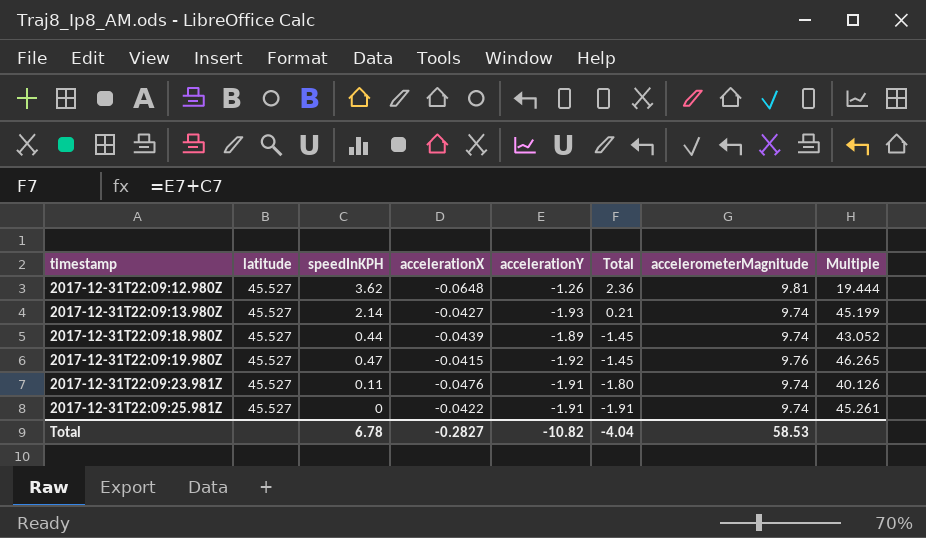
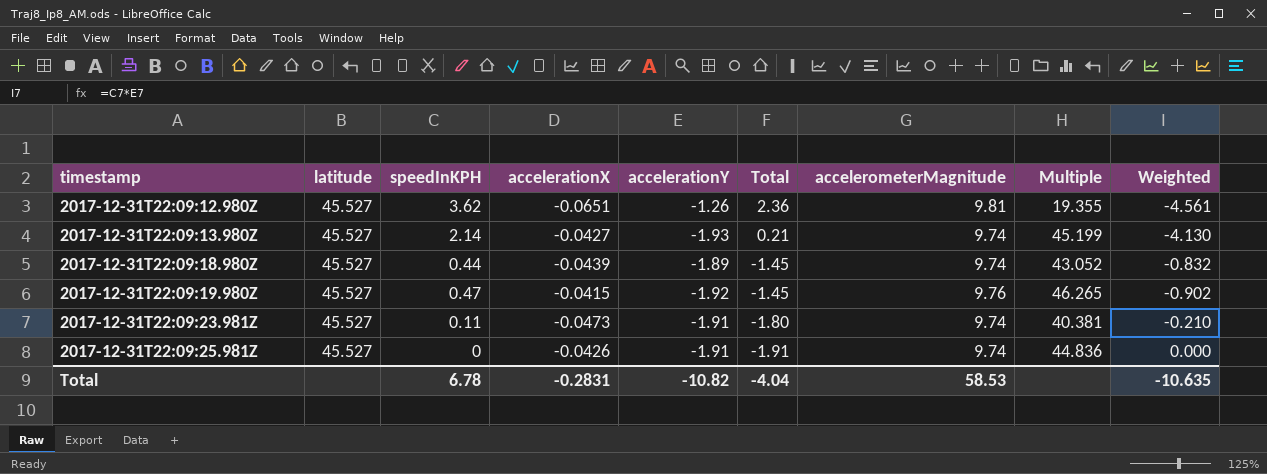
column Weighted | formula: none -> [speedInKPH] * [accelerationY]
2017-12-31T22:09:12.980Z | accelerationX: -0.0648 -> -0.0651
2017-12-31T22:09:12.980Z | Multiple: 19.444 -> 19.355
2017-12-31T22:09:23.981Z | accelerationX: -0.0476 -> -0.0473
2017-12-31T22:09:23.981Z | Multiple: 40.126 -> 40.381
2017-12-31T22:09:25.981Z | accelerationX: -0.0422 -> -0.0426
2017-12-31T22:09:25.981Z | Multiple: 45.261 -> 44.836
Total | accelerationX: -0.2827 -> -0.2831

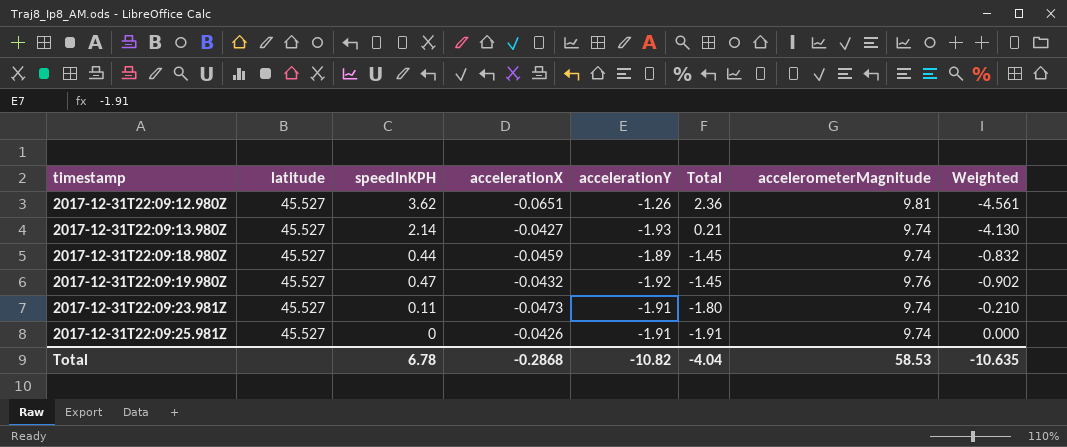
column Multiple | formula: [accelerationY] / [accelerationX] -> none
2017-12-31T22:09:18.980Z | accelerationX: -0.0439 -> -0.0459
2017-12-31T22:09:19.980Z | accelerationX: -0.0415 -> -0.0432
Total | accelerationX: -0.2831 -> -0.2868

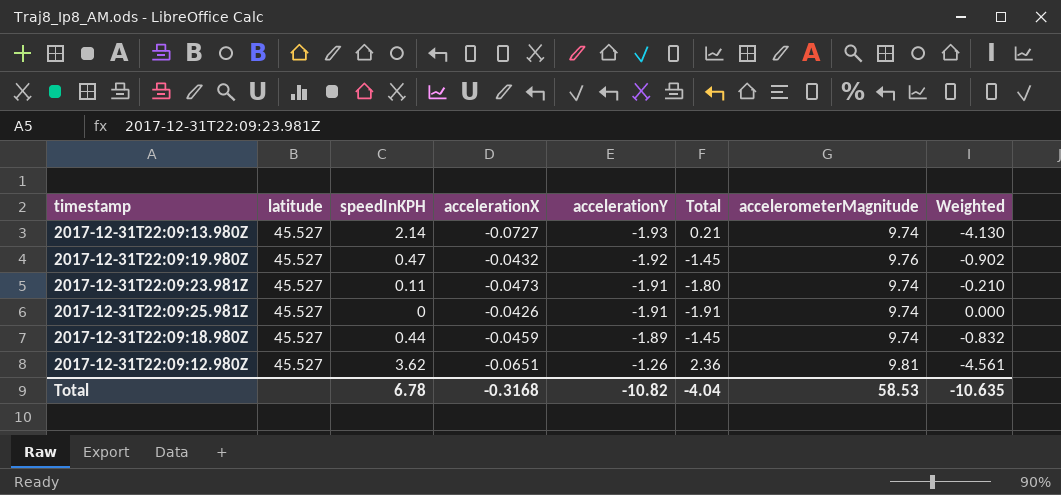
row order: timestamp ascending -> accelerationY ascending
2017-12-31T22:09:13.980Z | accelerationX: -0.0427 -> -0.0727
Total | accelerationX: -0.2868 -> -0.3168

